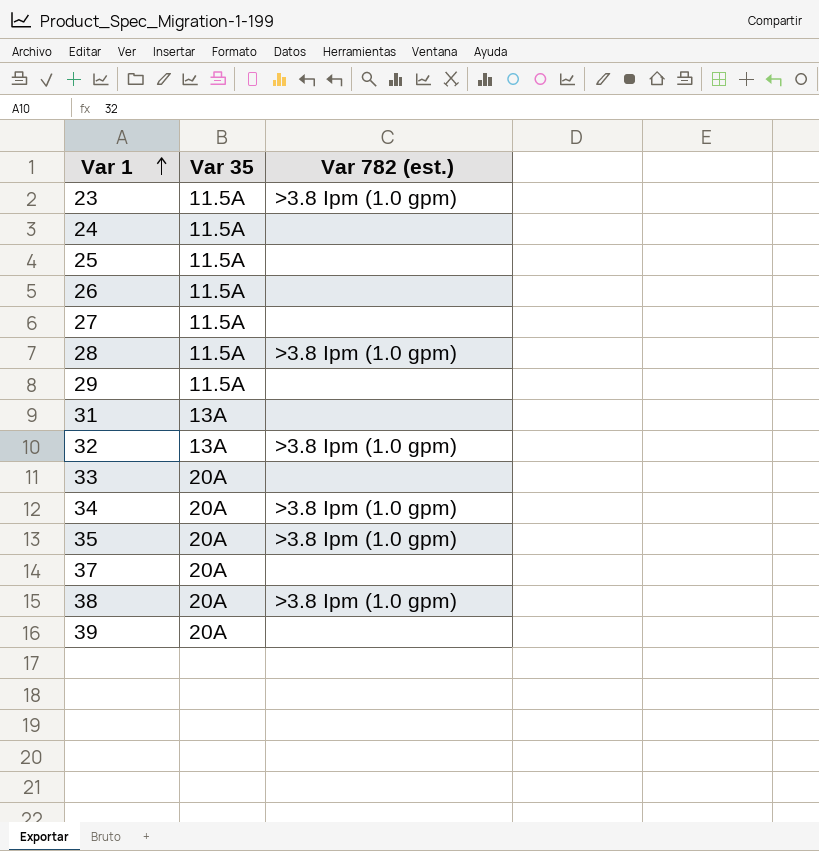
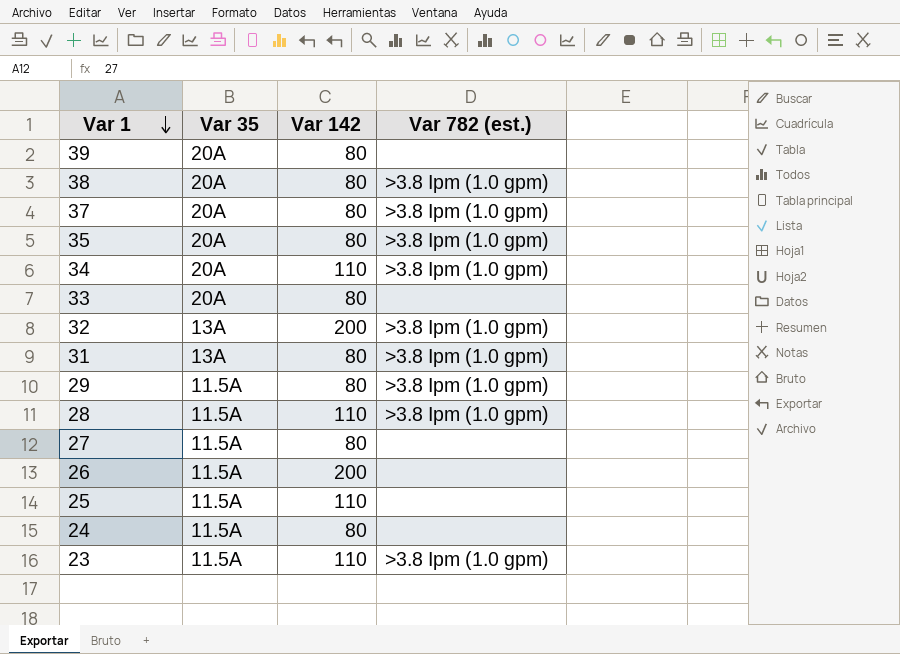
row order: Var 1 ascending -> Var 1 descending
column Var 142 | position: none -> 3
37 | Var 782 (est.): none -> >3.8 Ipm (1.0 gpm)
31 | Var 782 (est.): none -> >3.8 Ipm (1.0 gpm)
29 | Var 782 (est.): none -> >3.8 Ipm (1.0 gpm)

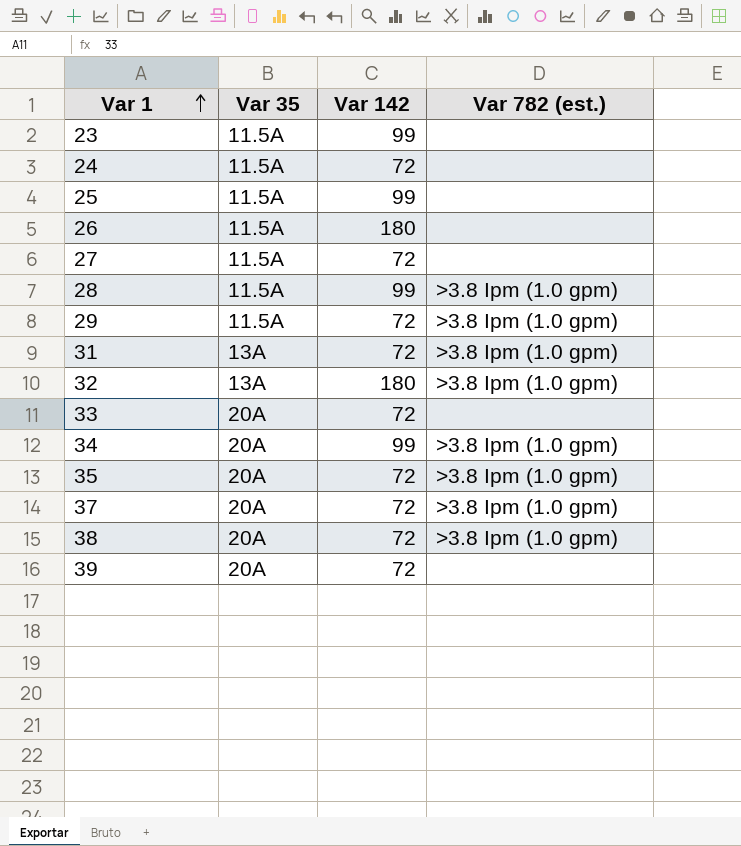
row order: Var 1 descending -> Var 1 ascending
23 | Var 142: 110 -> 99
23 | Var 782 (est.): >3.8 Ipm (1.0 gpm) -> none
24 | Var 142: 80 -> 72
25 | Var 142: 110 -> 99
26 | Var 142: 200 -> 180
27 | Var 142: 80 -> 72
28 | Var 142: 110 -> 99
29 | Var 142: 80 -> 72
31 | Var 142: 80 -> 72
32 | Var 142: 200 -> 180
33 | Var 142: 80 -> 72
34 | Var 142: 110 -> 99
35 | Var 142: 80 -> 72
37 | Var 142: 80 -> 72
38 | Var 142: 80 -> 72
39 | Var 142: 80 -> 72

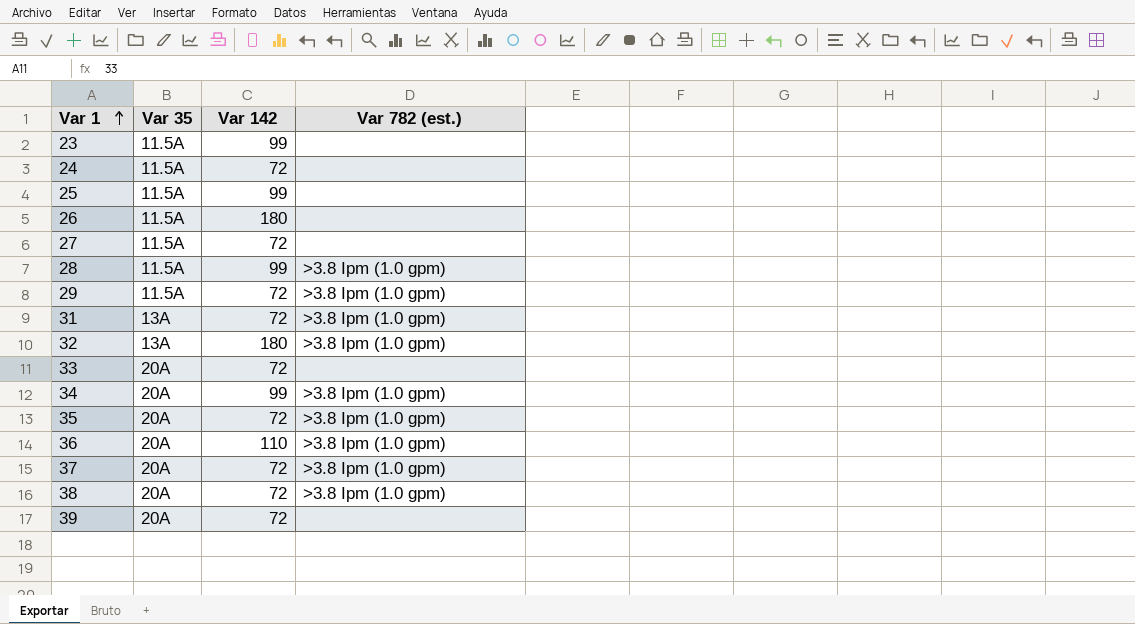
row 36: none -> 20A | 110 | >3.8 Ipm (1.0 gpm)

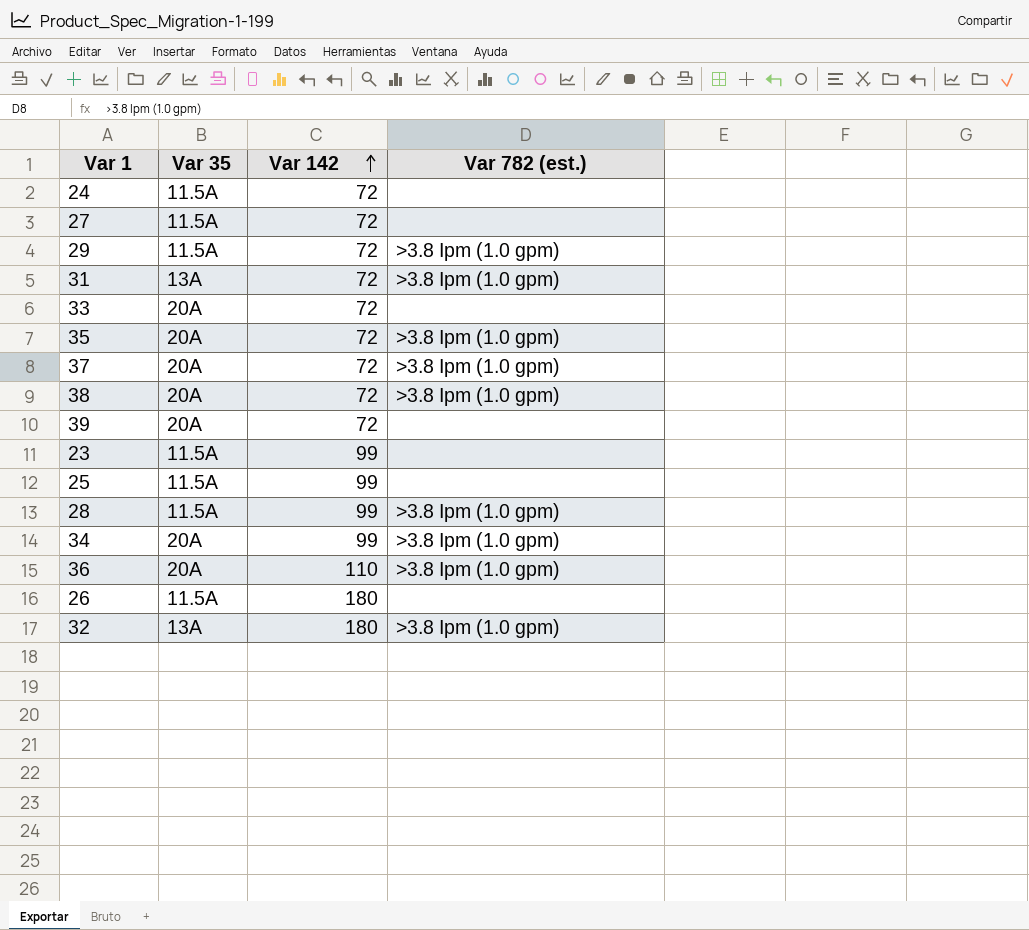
row order: Var 1 ascending -> Var 142 ascending

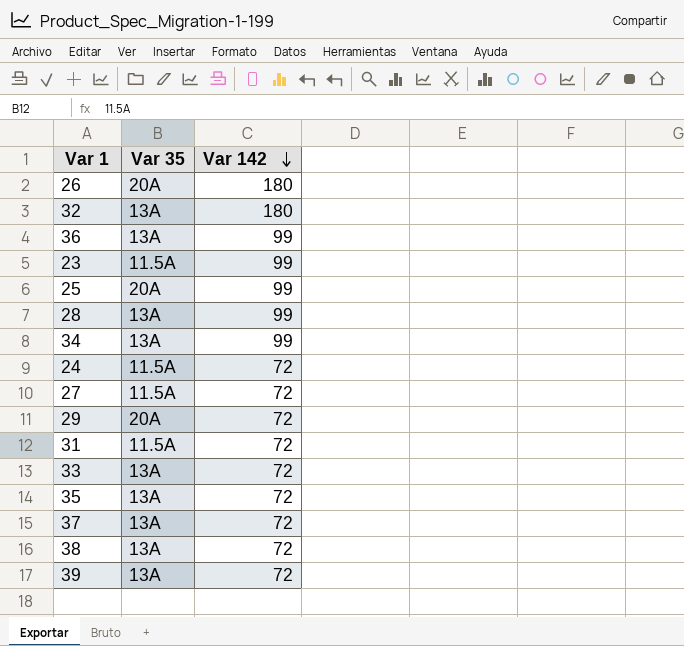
row order: Var 142 ascending -> Var 142 descending
column Var 782 (est.) | position: 4 -> none
26 | Var 35: 11.5A -> 20A
36 | Var 35: 20A -> 13A
36 | Var 142: 110 -> 99
25 | Var 35: 11.5A -> 20A
28 | Var 35: 11.5A -> 13A
34 | Var 35: 20A -> 13A
29 | Var 35: 11.5A -> 20A
31 | Var 35: 13A -> 11.5A
33 | Var 35: 20A -> 13A
35 | Var 35: 20A -> 13A
37 | Var 35: 20A -> 13A
38 | Var 35: 20A -> 13A
39 | Var 35: 20A -> 13A

